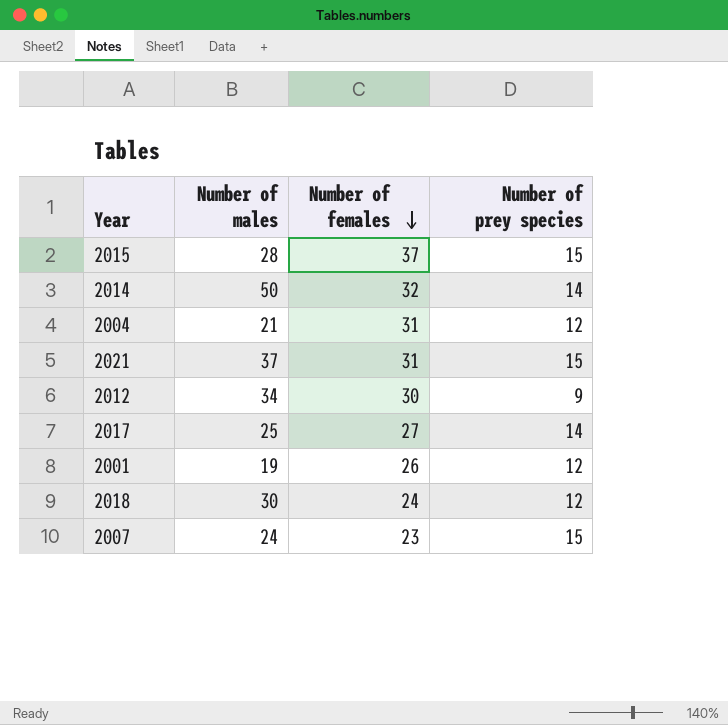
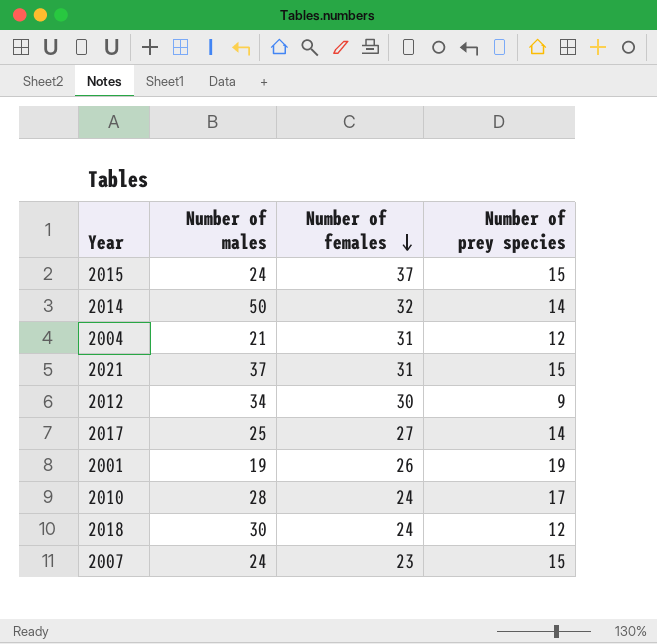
2015 | Number of males: 28 -> 24
2001 | Number of prey species: 12 -> 19
row 2010: none -> 28 | 24 | 17

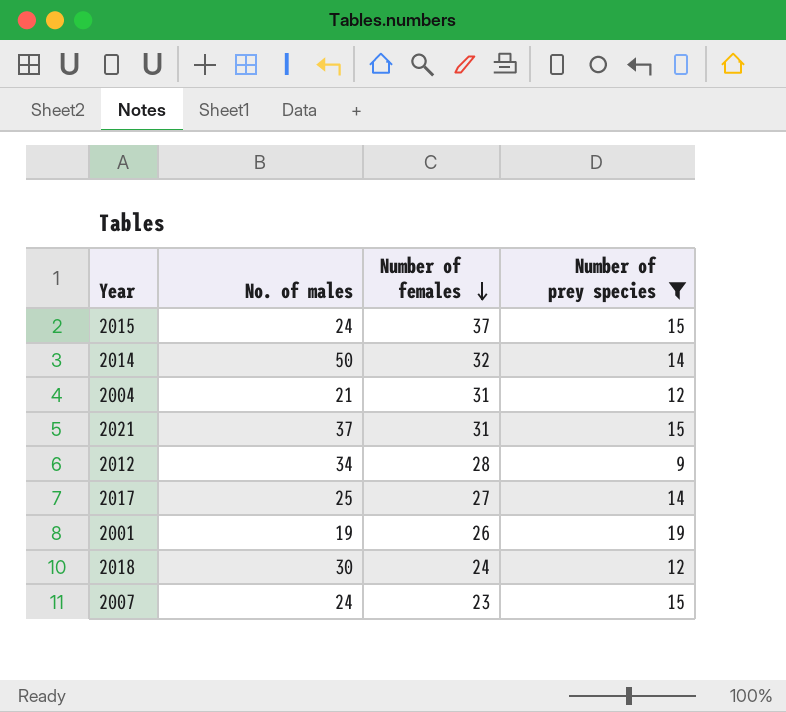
filter: none -> Number of prey species != 17
column name: Number of males -> No. of males
2012 | Number of females: 30 -> 28

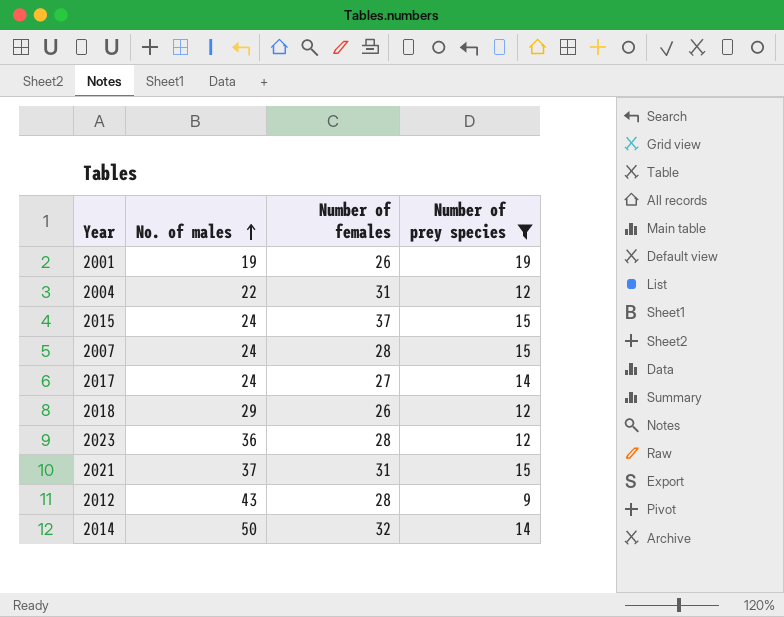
row order: Number of females descending -> No. of males ascending
2004 | No. of males: 21 -> 22
2007 | Number of females: 23 -> 28
2017 | No. of males: 25 -> 24
2018 | No. of males: 30 -> 29
2018 | Number of females: 24 -> 26
row 2023: none -> 36 | 28 | 12
2012 | No. of males: 34 -> 43

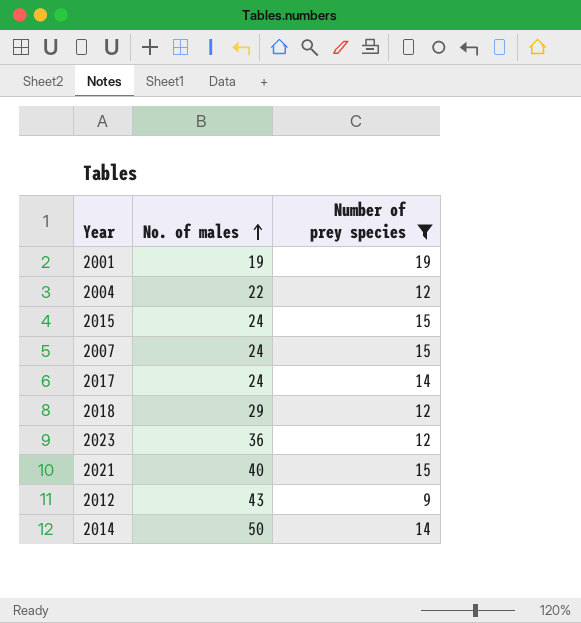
column Number of females | position: 3 -> none
2021 | No. of males: 37 -> 40

